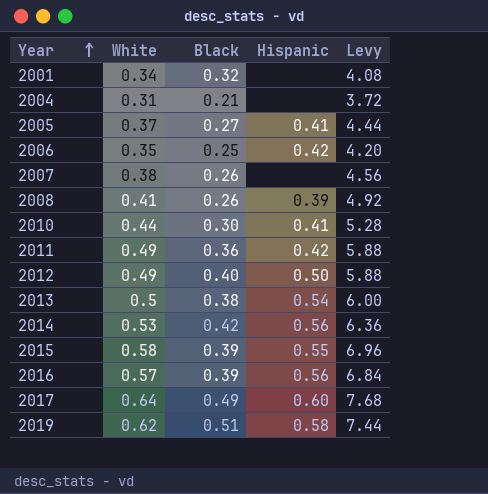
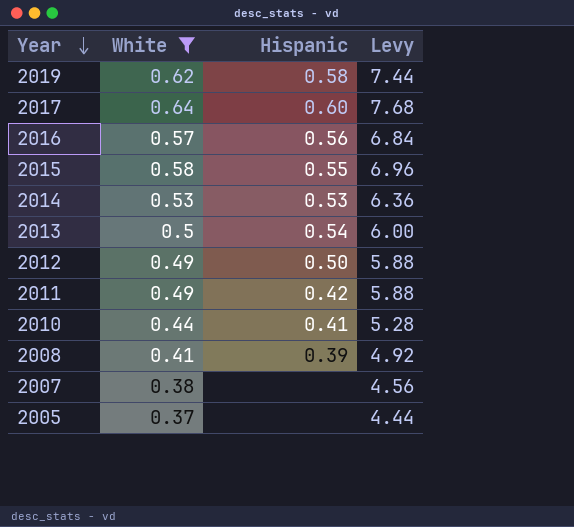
filter: none -> White >= 0.37
row order: Year ascending -> Year descending
column Black | position: 3 -> none
2014 | Hispanic: 0.56 -> 0.53
2005 | Hispanic: 0.41 -> none

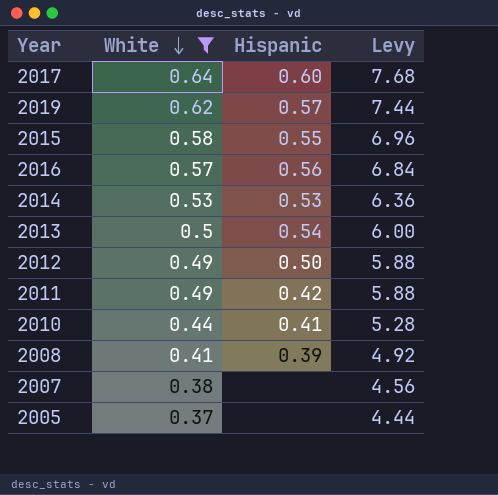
row order: Year descending -> White descending
2019 | Hispanic: 0.58 -> 0.57

